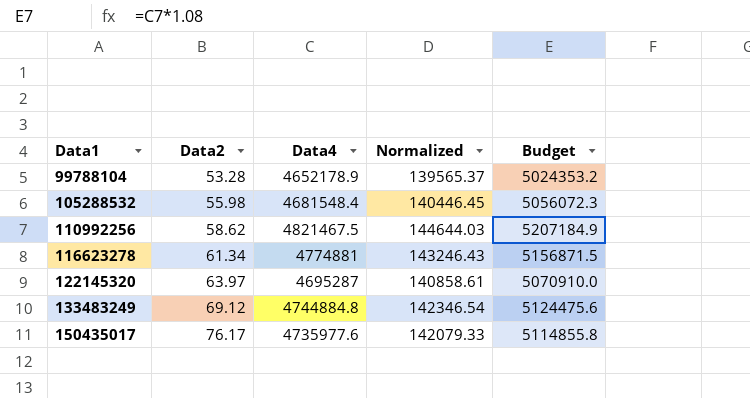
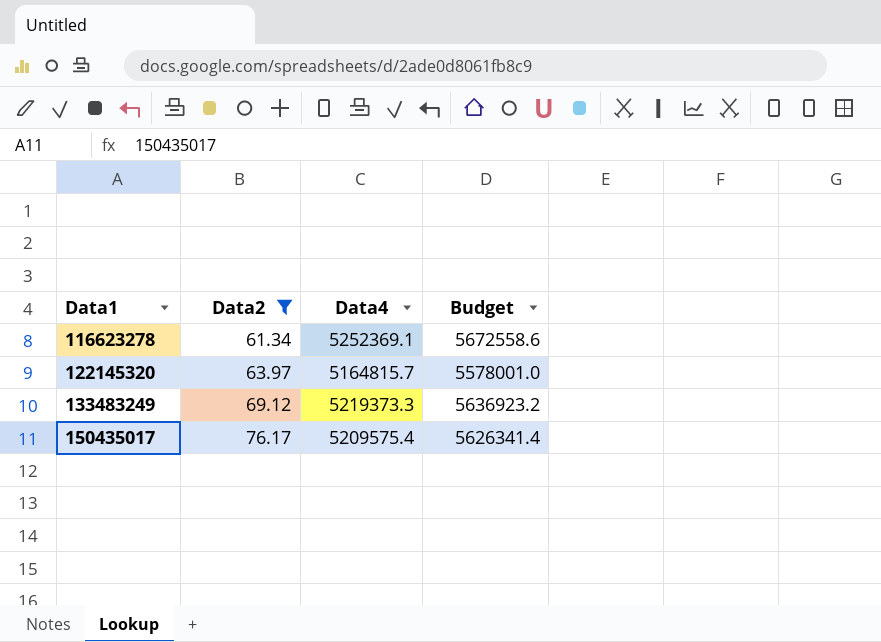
filter: none -> Data2 >= 61.34
column Normalized | formula: [Data4] * 0.03 -> none
116623278 | Data4: 4774881 -> 5252369.1
116623278 | Budget: 5156871.5 -> 5672558.6
122145320 | Data4: 4695287 -> 5164815.7
122145320 | Budget: 5070910.0 -> 5578001.0
133483249 | Data4: 4744884.8 -> 5219373.3
133483249 | Budget: 5124475.6 -> 5636923.2
150435017 | Data4: 4735977.6 -> 5209575.4
150435017 | Budget: 5114855.8 -> 5626341.4

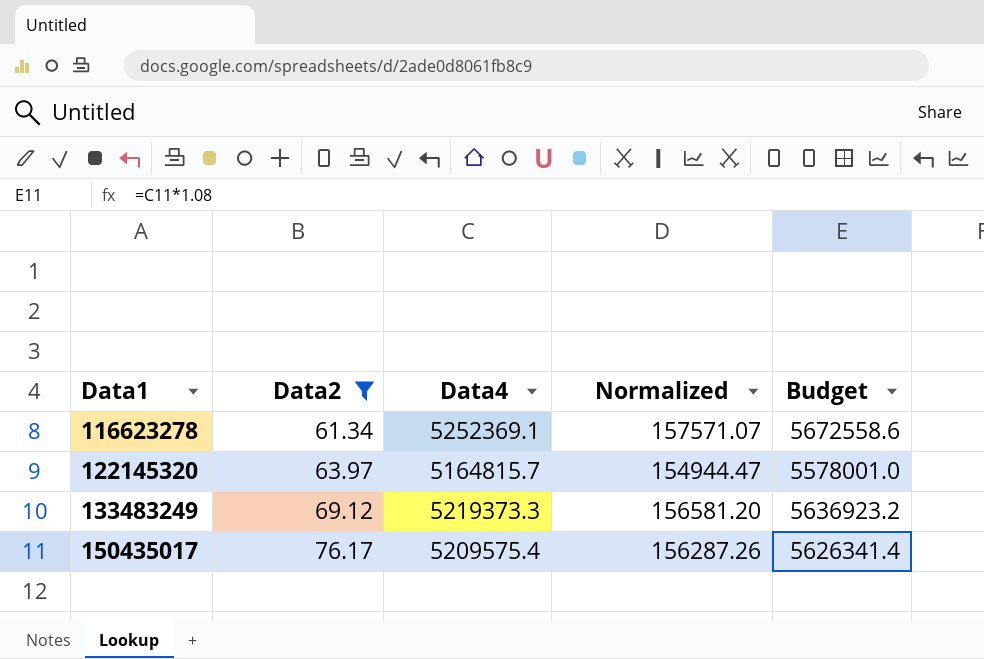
column Normalized | formula: none -> [Data4] * 0.03

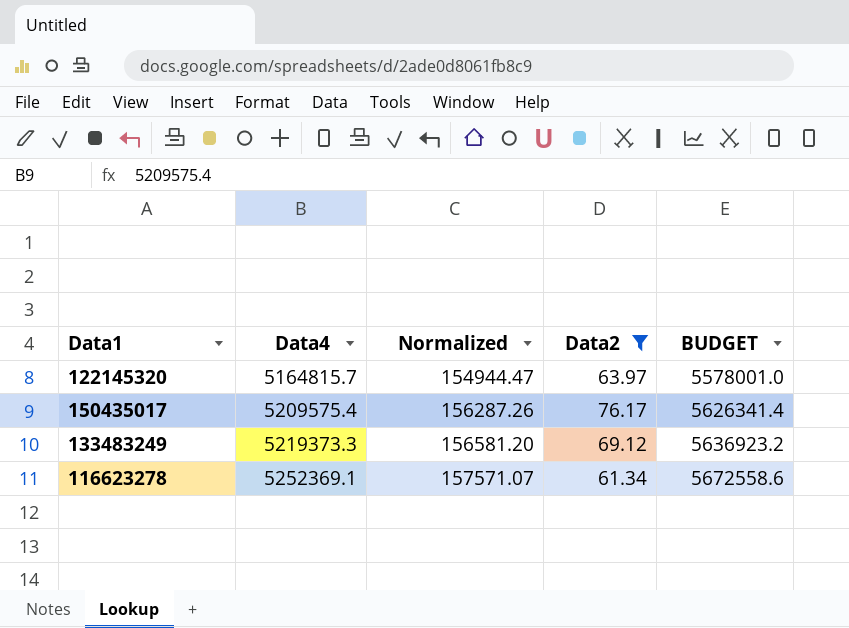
row order: Data1 ascending -> Data4 ascending
column Data2 | position: 2 -> 4
column name: Budget -> BUDGET

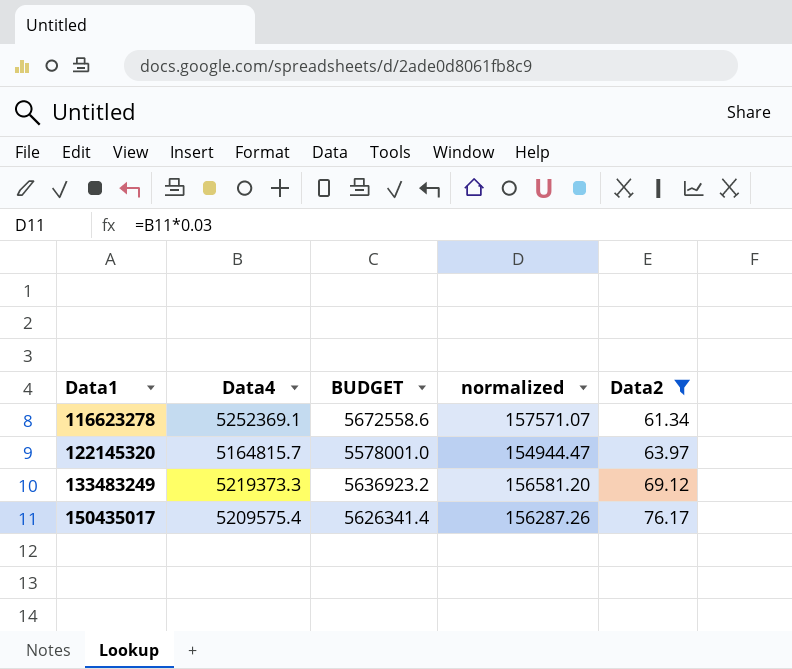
row order: Data4 ascending -> Data1 ascending
column BUDGET | position: 5 -> 3
column name: Normalized -> normalized

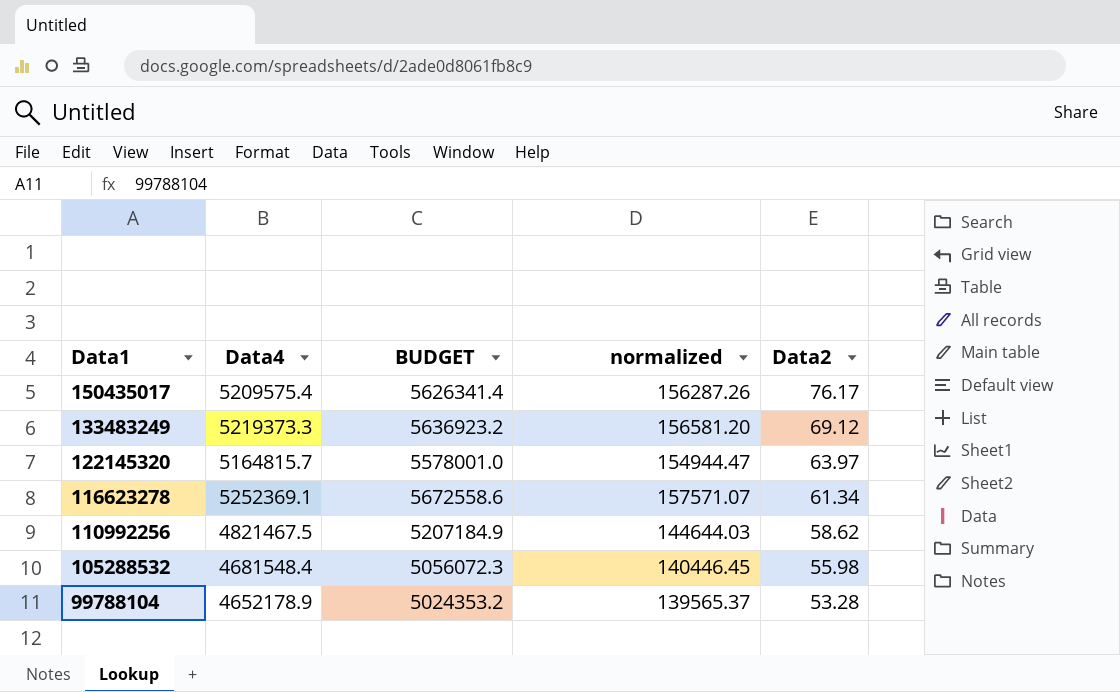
filter: Data2 >= 61.34 -> none
row order: Data1 ascending -> Data1 descending

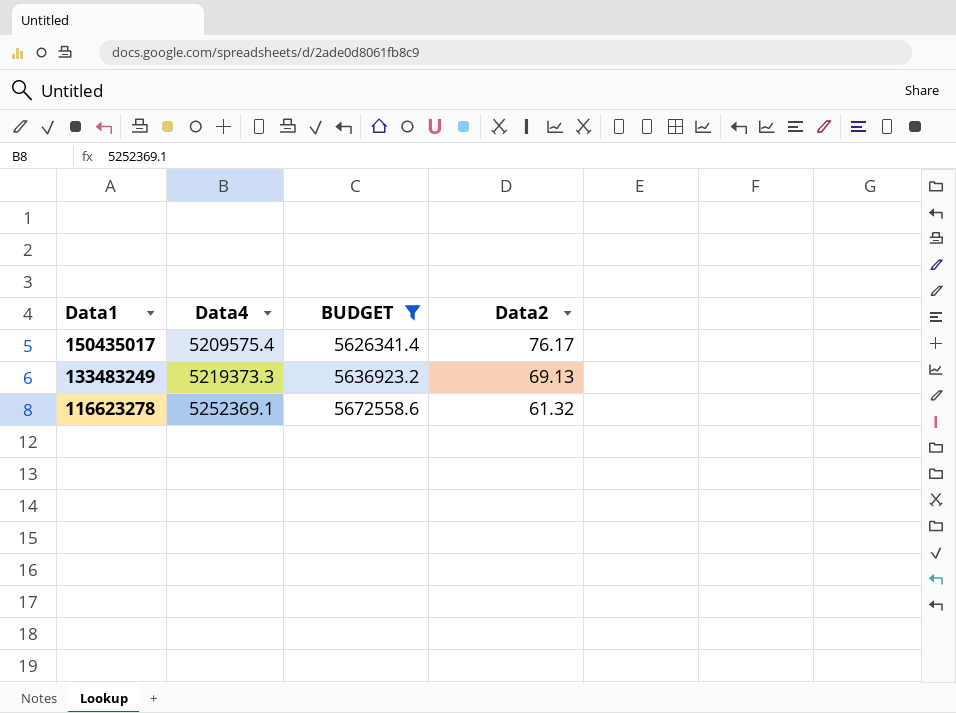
filter: none -> BUDGET >= 5626341.4
column normalized | formula: [Data4] * 0.03 -> none
133483249 | Data2: 69.12 -> 69.13
116623278 | Data2: 61.34 -> 61.32

